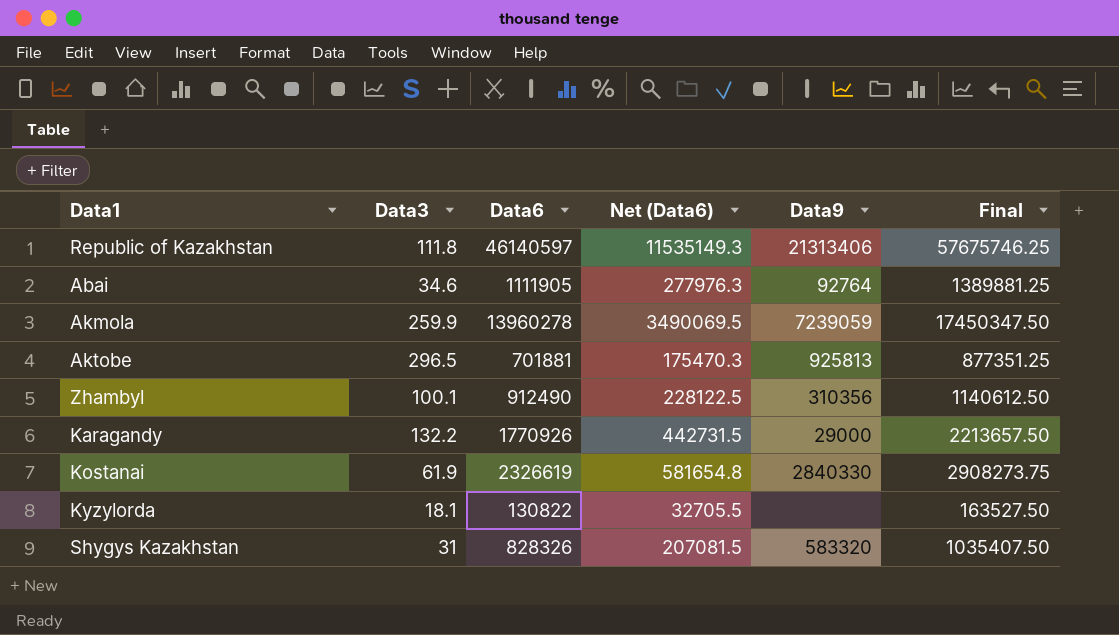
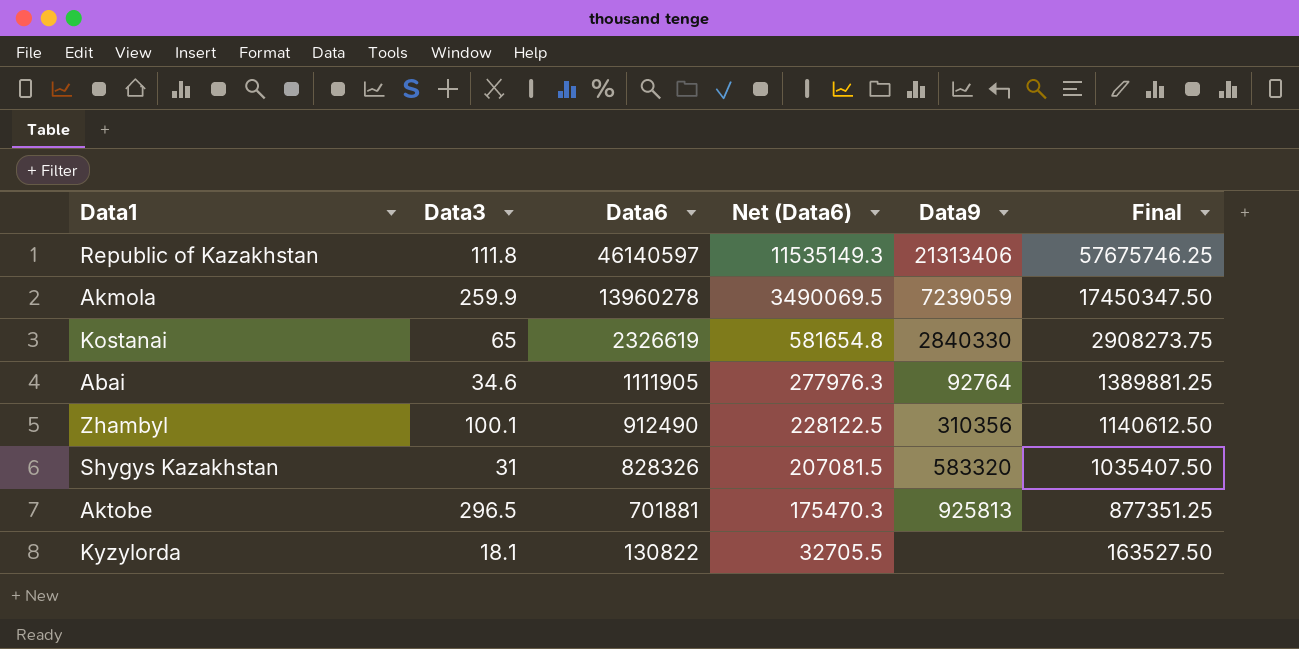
row order: none -> Data6 descending
row Karagandy: 132.2 | 1770926 | 442731.5 | 29000 | 2213657.50 -> none
Kostanai | Data3: 61.9 -> 65

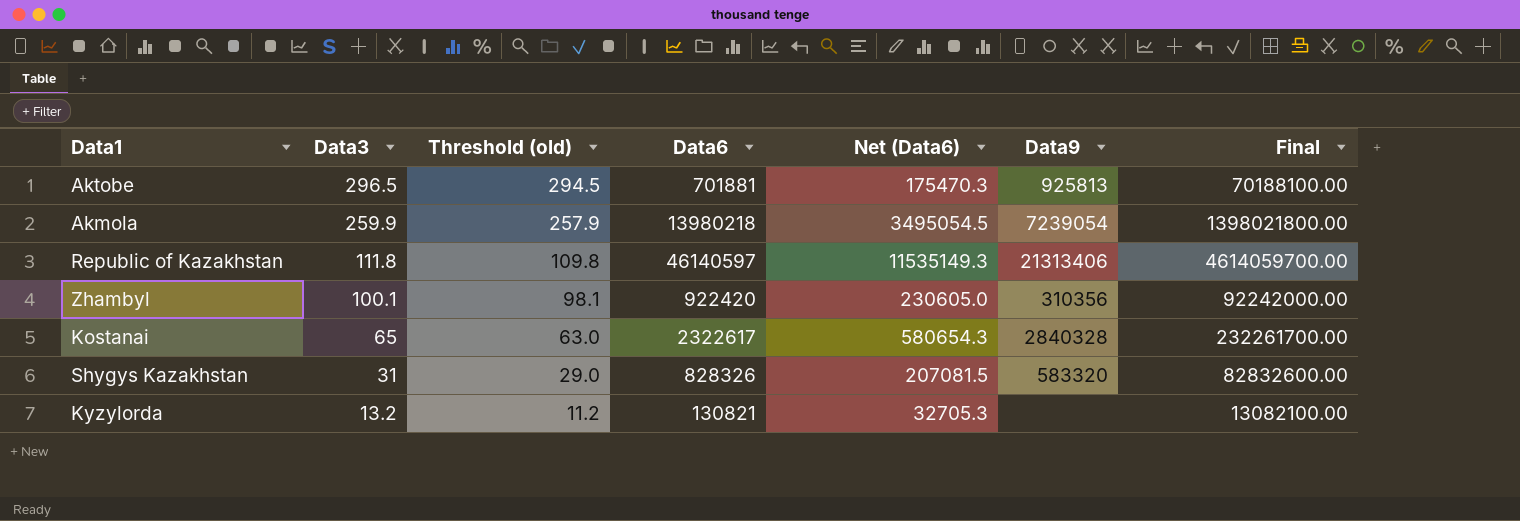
row order: Data6 descending -> Data3 descending
column Threshold (old) | formula: none -> [Data3] - 2
column Final | formula: [Data6] * 1.25 -> [Data6] * 100
row Abai: 34.6 | 1111905 | 277976.3 | 92764 | 1389881.25 -> none
Akmola | Data6: 13960278 -> 13980218
Akmola | Net (Data6): 3490069.5 -> 3495054.5
Akmola | Data9: 7239059 -> 7239054
Zhambyl | Data6: 912490 -> 922420
Zhambyl | Net (Data6): 228122.5 -> 230605.0
Kostanai | Data6: 2326619 -> 2322617
Kostanai | Net (Data6): 581654.8 -> 580654.3
Kostanai | Data9: 2840330 -> 2840328
Kyzylorda | Data3: 18.1 -> 13.2
Kyzylorda | Data6: 130822 -> 130821
Kyzylorda | Net (Data6): 32705.5 -> 32705.3

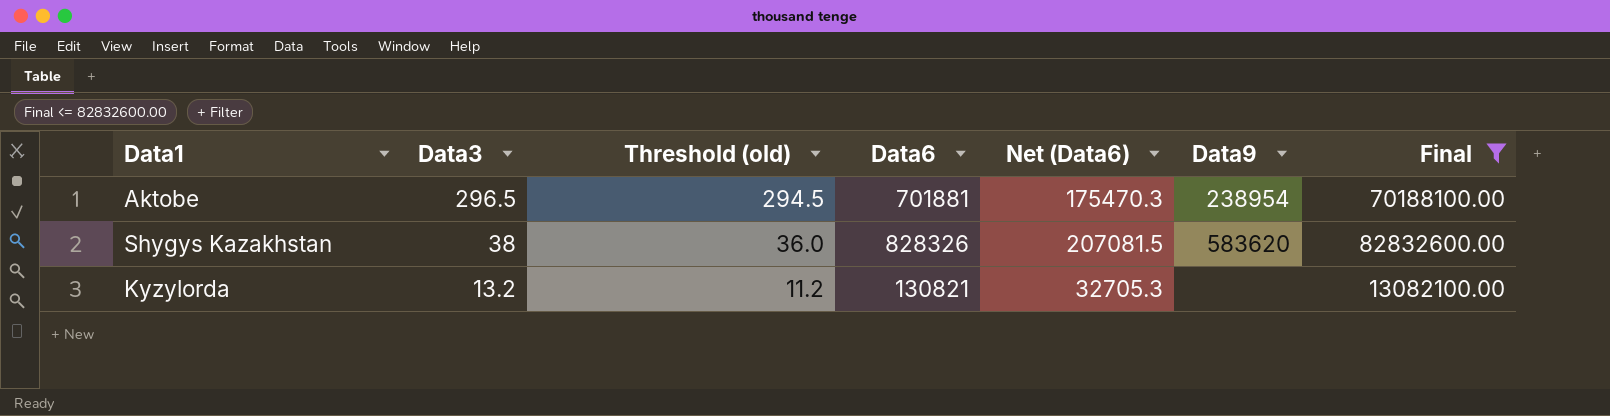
filter: none -> Final <= 82832600.00
Aktobe | Data9: 925813 -> 238954
Shygys Kazakhstan | Data3: 31 -> 38
Shygys Kazakhstan | Threshold (old): 29.0 -> 36.0
Shygys Kazakhstan | Data9: 583320 -> 583620

